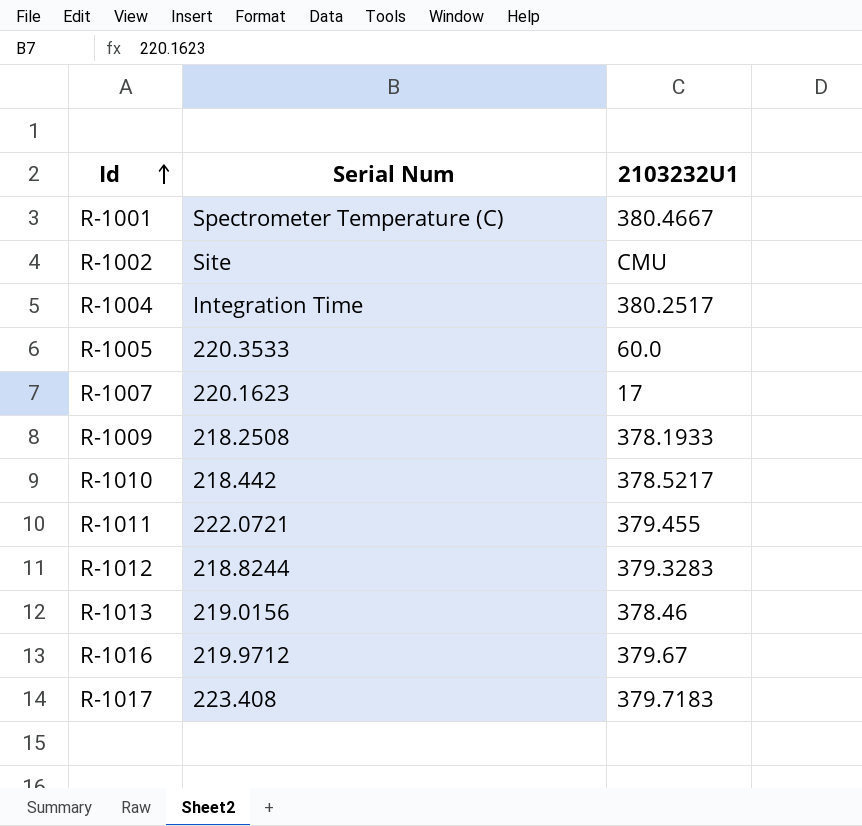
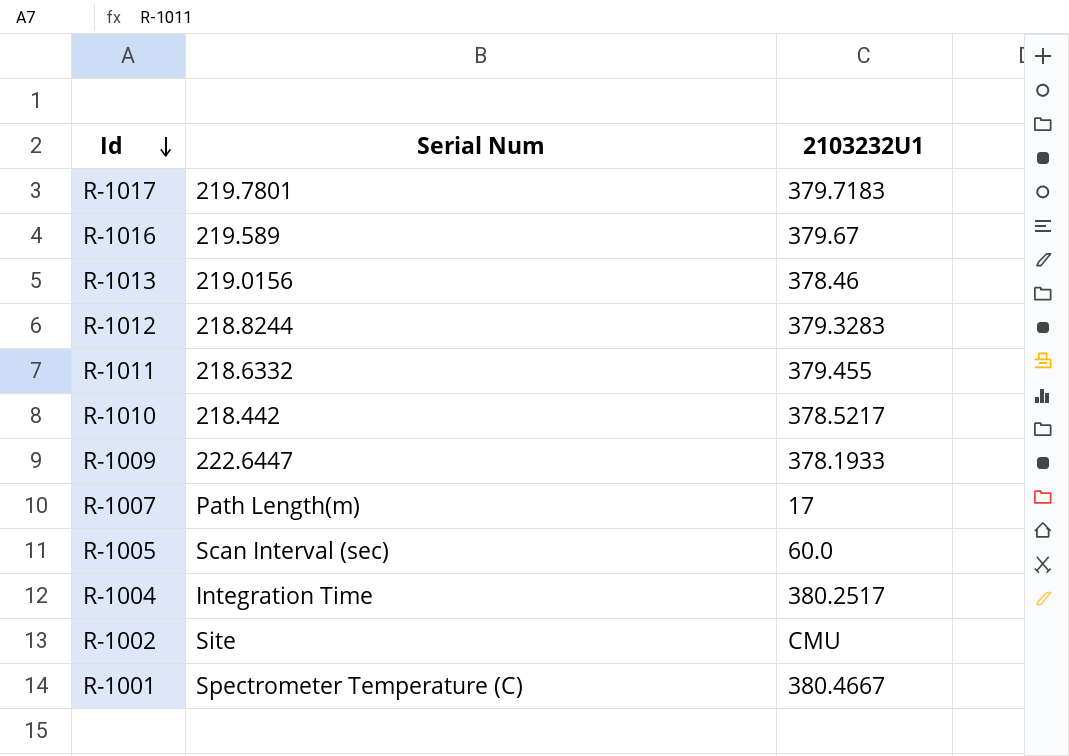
row order: Id ascending -> Id descending
R-1017 | Serial Num: 223.408 -> 219.7801
R-1016 | Serial Num: 219.9712 -> 219.589
R-1011 | Serial Num: 222.0721 -> 218.6332
R-1009 | Serial Num: 218.2508 -> 222.6447
R-1007 | Serial Num: 220.1623 -> Path Length(m)
R-1005 | Serial Num: 220.3533 -> Scan Interval (sec)

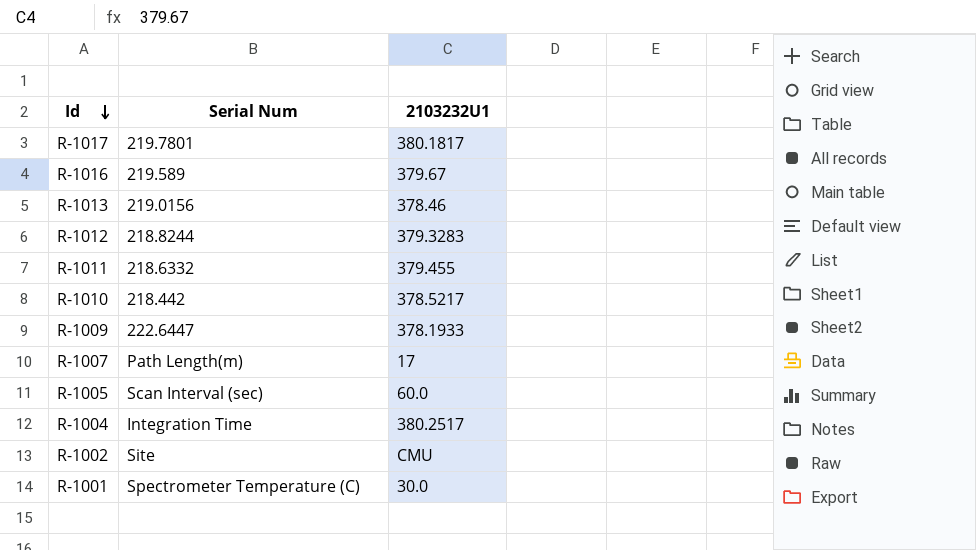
R-1017 | 2103232U1: 379.7183 -> 380.1817
R-1001 | 2103232U1: 380.4667 -> 30.0

